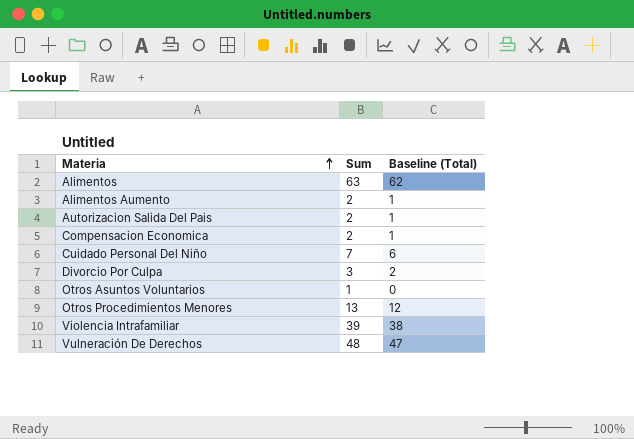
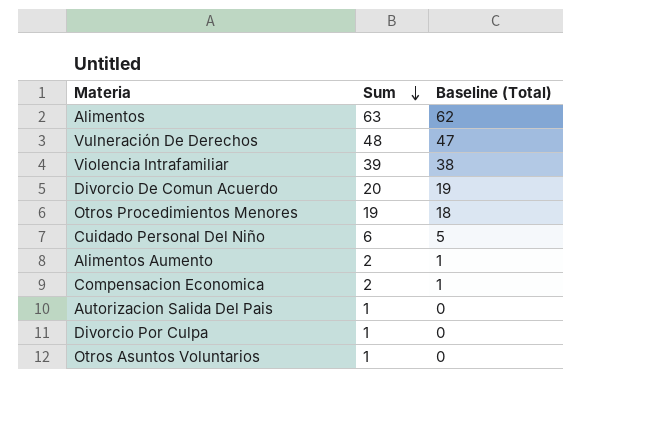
row order: Materia ascending -> Sum descending
row Divorcio De Comun Acuerdo: none -> 20 | 19
Otros Procedimientos Menores | Sum: 13 -> 19
Otros Procedimientos Menores | Baseline (Total): 12 -> 18
Cuidado Personal Del Niño | Sum: 7 -> 6
Cuidado Personal Del Niño | Baseline (Total): 6 -> 5
Autorizacion Salida Del Pais | Sum: 2 -> 1
Autorizacion Salida Del Pais | Baseline (Total): 1 -> 0
Divorcio Por Culpa | Sum: 3 -> 1
Divorcio Por Culpa | Baseline (Total): 2 -> 0

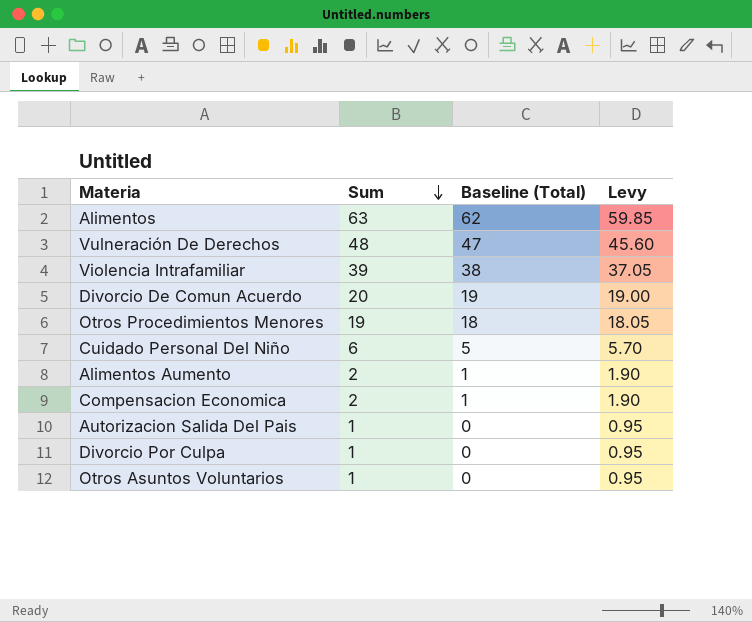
column Levy | formula: none -> [Sum] * 0.95

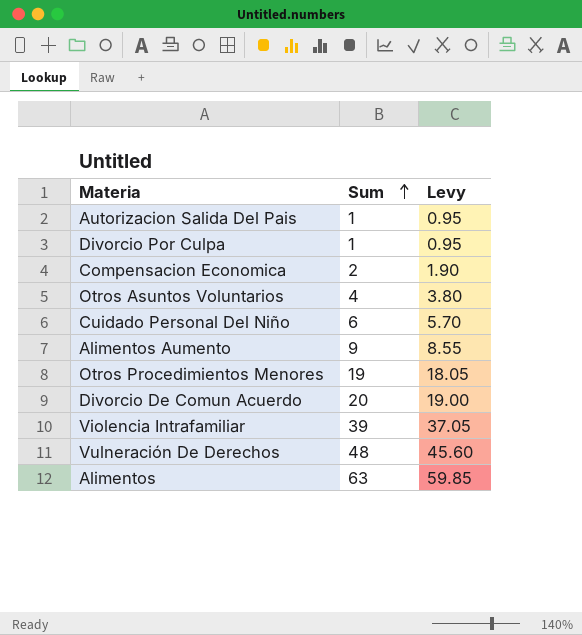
row order: Sum descending -> Sum ascending
column Baseline (Total) | formula: [Sum] - 1 -> none
Otros Asuntos Voluntarios | Sum: 1 -> 4
Otros Asuntos Voluntarios | Levy: 0.95 -> 3.80
Alimentos Aumento | Sum: 2 -> 9
Alimentos Aumento | Levy: 1.90 -> 8.55

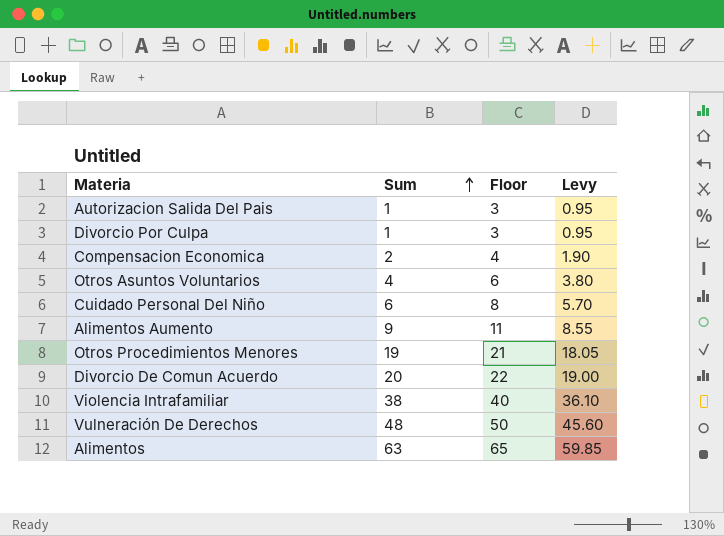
column Floor | formula: none -> [Sum] + 2
Violencia Intrafamiliar | Sum: 39 -> 38
Violencia Intrafamiliar | Levy: 37.05 -> 36.10

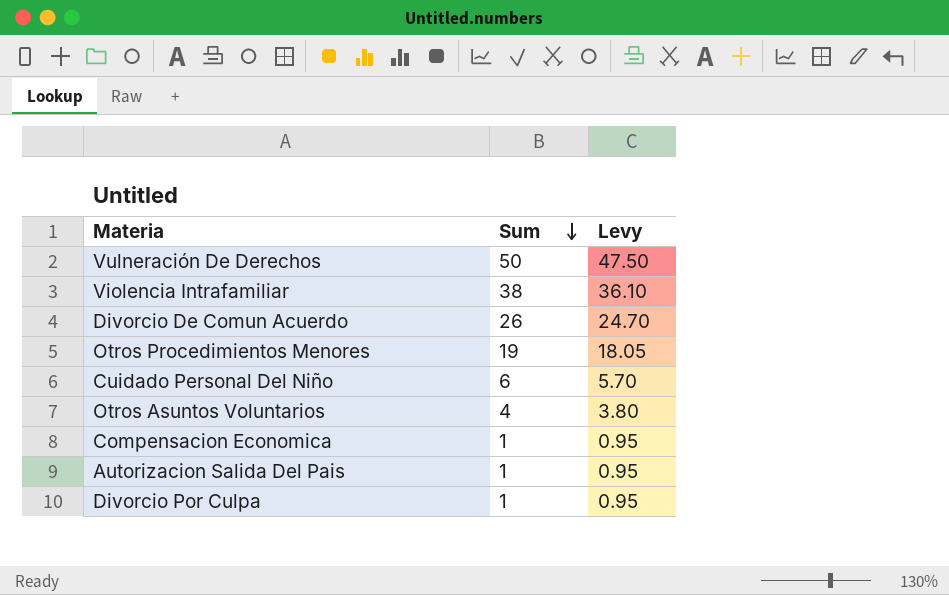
row order: Sum ascending -> Sum descending
column Floor | formula: [Sum] + 2 -> none
row Alimentos Aumento: 9 | 11 | 8.55 -> none
row Alimentos: 63 | 65 | 59.85 -> none
Vulneración De Derechos | Sum: 48 -> 50
Vulneración De Derechos | Levy: 45.60 -> 47.50
Divorcio De Comun Acuerdo | Sum: 20 -> 26
Divorcio De Comun Acuerdo | Levy: 19.00 -> 24.70
Compensacion Economica | Sum: 2 -> 1
Compensacion Economica | Levy: 1.90 -> 0.95

